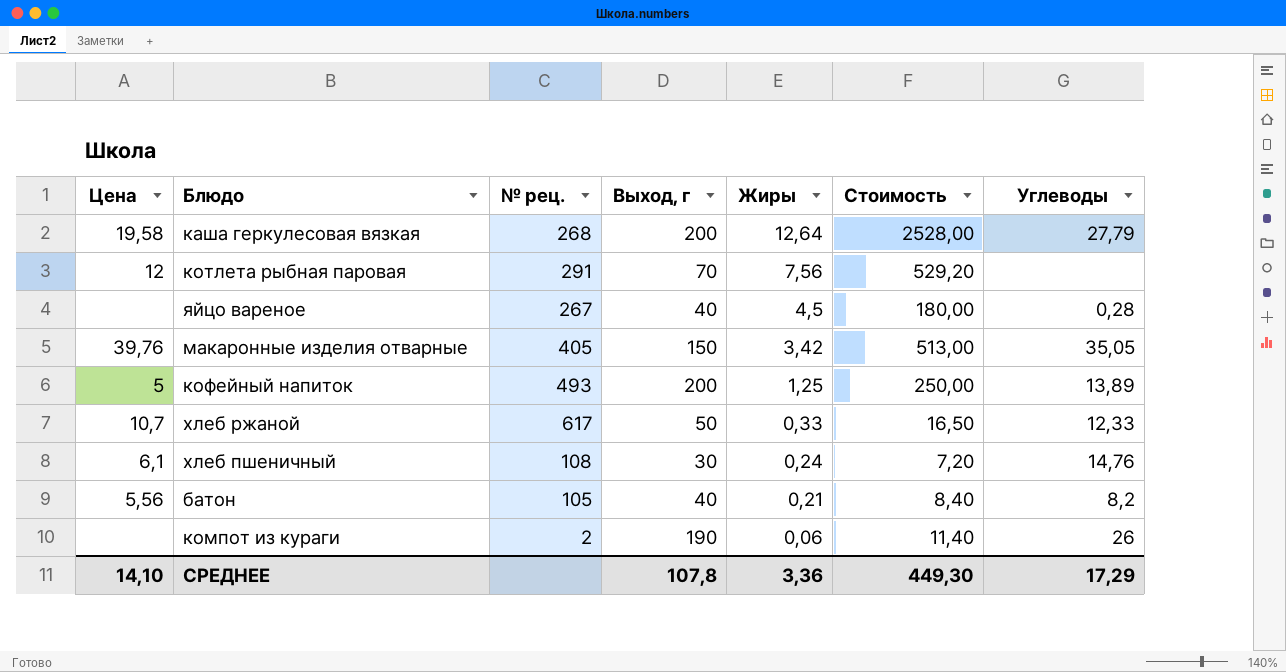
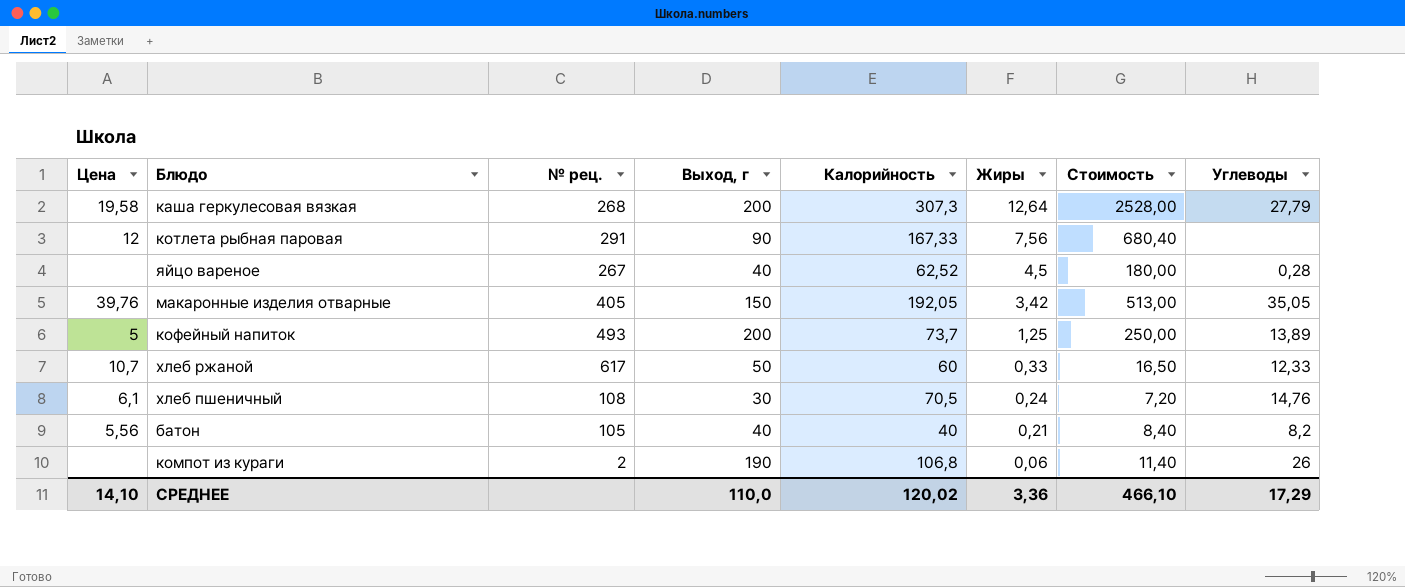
column Калорийность | position: none -> 5
котлета рыбная паровая | Выход, г: 70 -> 90
котлета рыбная паровая | Стоимость: 529,20 -> 680,40
СРЕДНЕЕ | Выход, г: 107,8 -> 110,0
СРЕДНЕЕ | Стоимость: 449,30 -> 466,10

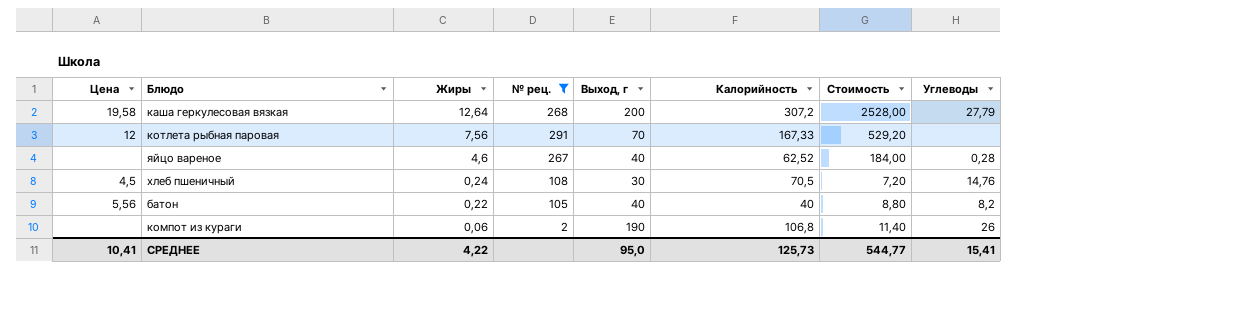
filter: none -> № рец. <= 291
column Жиры | position: 6 -> 3
каша геркулесовая вязкая | Калорийность: 307,3 -> 307,2
котлета рыбная паровая | Выход, г: 90 -> 70
котлета рыбная паровая | Стоимость: 680,40 -> 529,20
яйцо вареное | Жиры: 4,5 -> 4,6
яйцо вареное | Стоимость: 180,00 -> 184,00
хлеб пшеничный | Цена: 6,1 -> 4,5
батон | Жиры: 0,21 -> 0,22
батон | Стоимость: 8,40 -> 8,80
СРЕДНЕЕ | Цена: 14,10 -> 10,41
СРЕДНЕЕ | Жиры: 3,36 -> 4,22
СРЕДНЕЕ | Выход, г: 110,0 -> 95,0
СРЕДНЕЕ | Калорийность: 120,02 -> 125,73
СРЕДНЕЕ | Стоимость: 466,10 -> 544,77
СРЕДНЕЕ | Углеводы: 17,29 -> 15,41

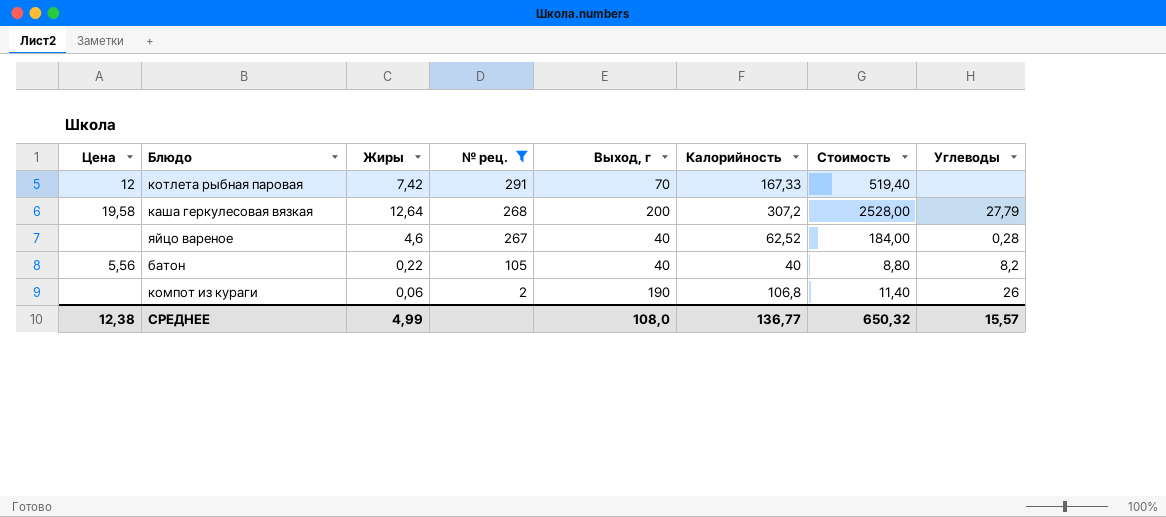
row order: Жиры descending -> № рец. descending
row хлеб пшеничный: 4,5 | 0,24 | 108 | 30 | 70,5 | 7,20 | 14,76 -> none
котлета рыбная паровая | Жиры: 7,56 -> 7,42
котлета рыбная паровая | Стоимость: 529,20 -> 519,40
СРЕДНЕЕ | Цена: 10,41 -> 12,38
СРЕДНЕЕ | Жиры: 4,22 -> 4,99
СРЕДНЕЕ | Выход, г: 95,0 -> 108,0
СРЕДНЕЕ | Калорийность: 125,73 -> 136,77
СРЕДНЕЕ | Стоимость: 544,77 -> 650,32
СРЕДНЕЕ | Углеводы: 15,41 -> 15,57

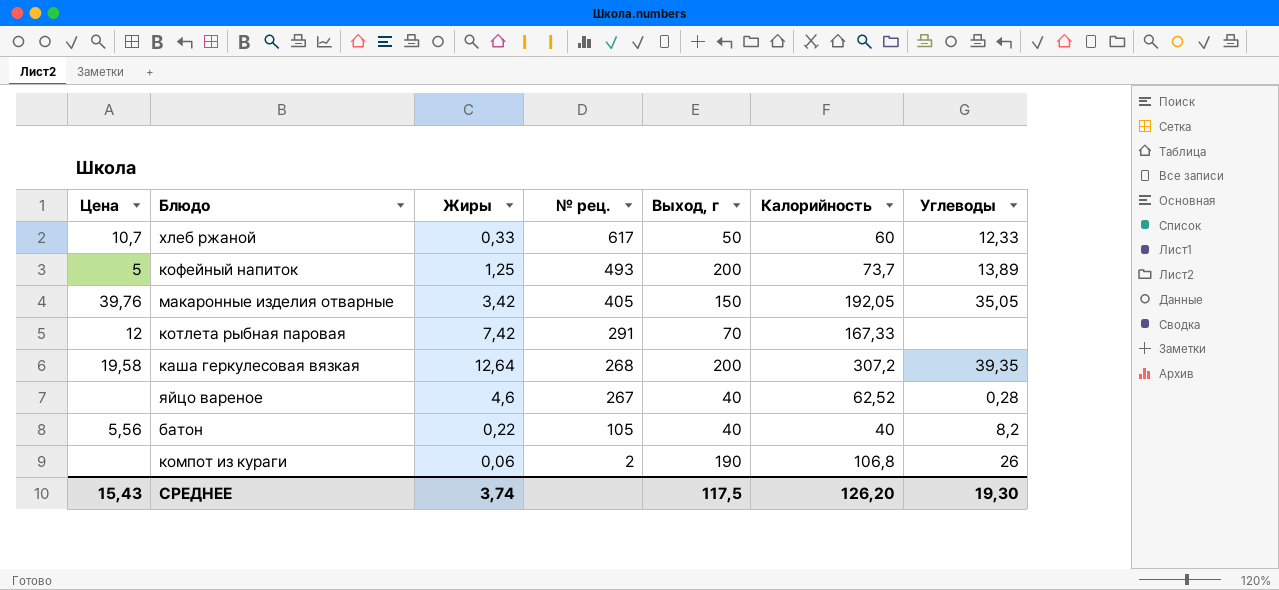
filter: № рец. <= 291 -> none
column Стоимость | formula: [Жиры] * [Выход, г] -> none
каша геркулесовая вязкая | Углеводы: 27,79 -> 39,35
СРЕДНЕЕ | Цена: 12,38 -> 15,43
СРЕДНЕЕ | Жиры: 4,99 -> 3,74
СРЕДНЕЕ | Выход, г: 108,0 -> 117,5
СРЕДНЕЕ | Калорийность: 136,77 -> 126,20
СРЕДНЕЕ | Углеводы: 15,57 -> 19,30

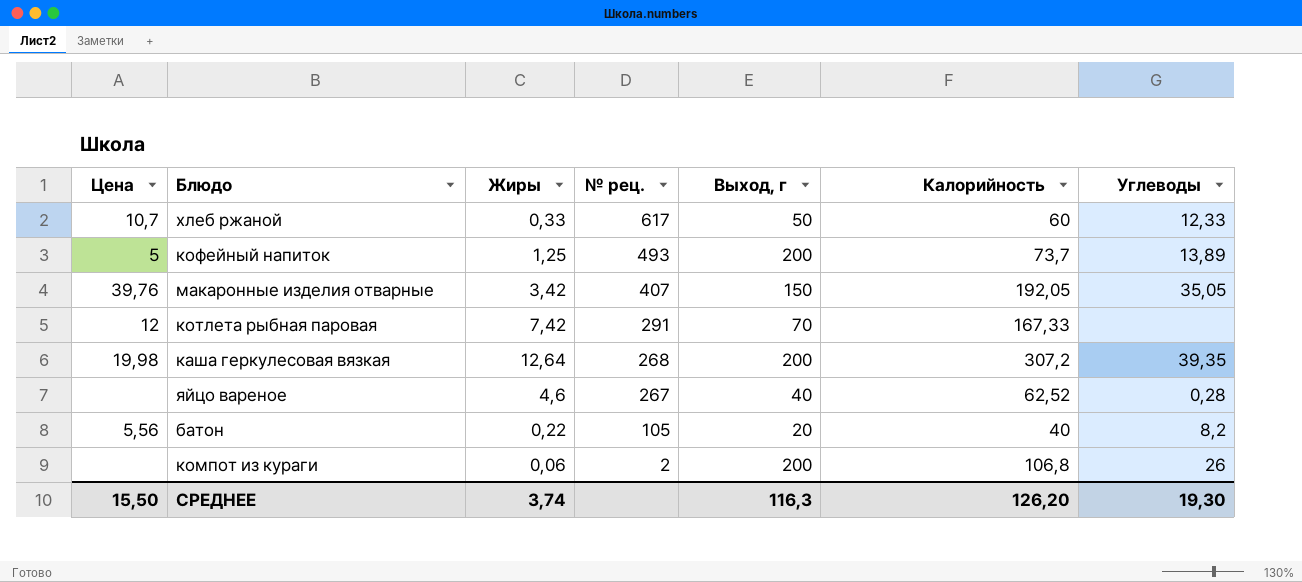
макаронные изделия отварные | № рец.: 405 -> 407
каша геркулесовая вязкая | Цена: 19,58 -> 19,98
батон | Выход, г: 40 -> 20
компот из кураги | Выход, г: 190 -> 200
СРЕДНЕЕ | Цена: 15,43 -> 15,50
СРЕДНЕЕ | Выход, г: 117,5 -> 116,3

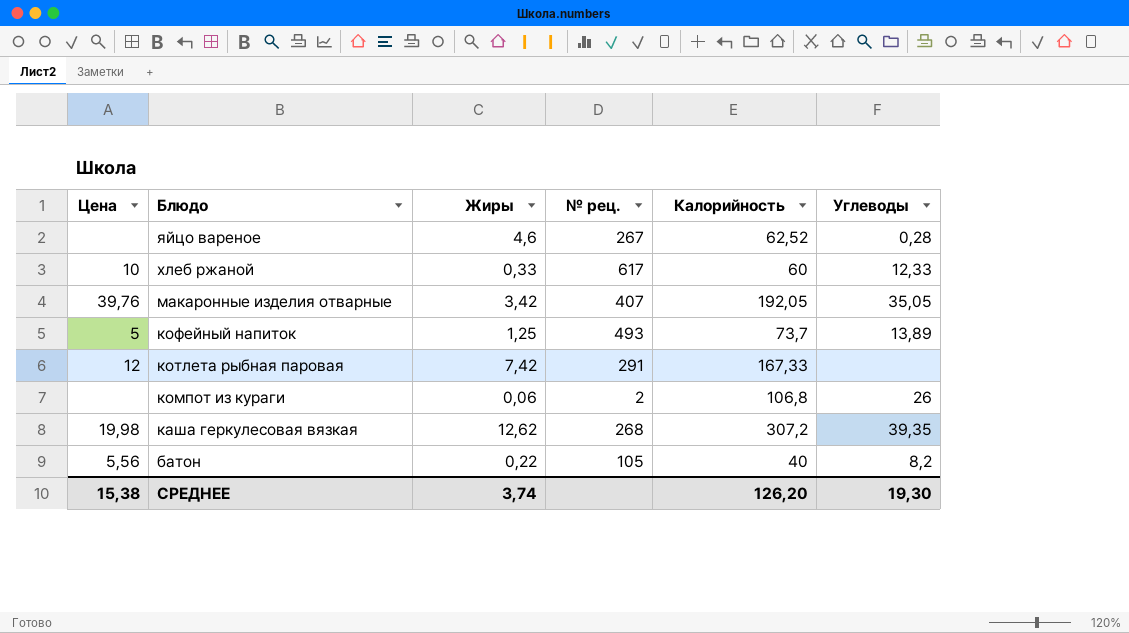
row order: № рец. descending -> Блюдо descending
column Выход, г | position: 5 -> none
хлеб ржаной | Цена: 10,7 -> 10
каша геркулесовая вязкая | Жиры: 12,64 -> 12,62
СРЕДНЕЕ | Цена: 15,50 -> 15,38

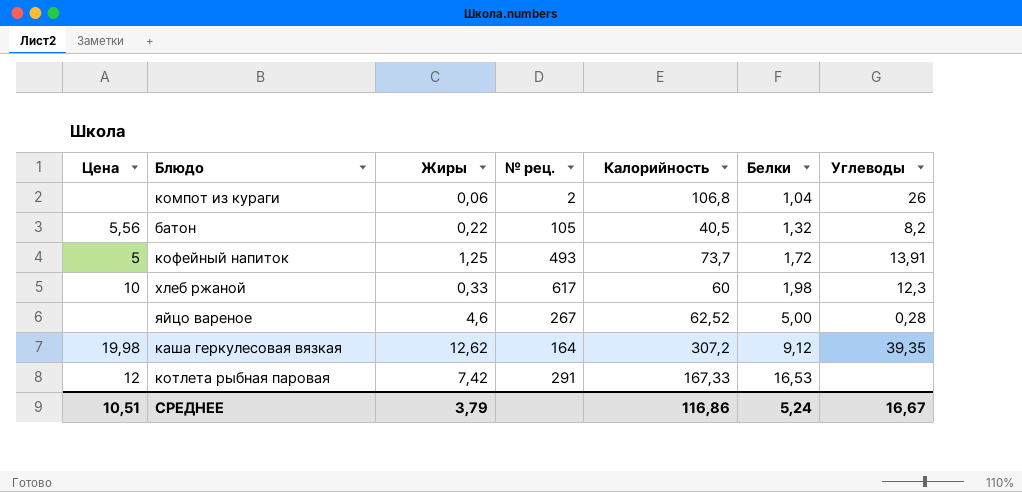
row order: Блюдо descending -> Белки ascending
column Белки | position: none -> 6
row макаронные изделия отварные: 39,76 | 3,42 | 407 | 192,05 | 35,05 -> none
батон | Калорийность: 40 -> 40,5
кофейный напиток | Углеводы: 13,89 -> 13,91
хлеб ржаной | Углеводы: 12,33 -> 12,3
каша геркулесовая вязкая | № рец.: 268 -> 164
СРЕДНЕЕ | Цена: 15,38 -> 10,51
СРЕДНЕЕ | Жиры: 3,74 -> 3,79
СРЕДНЕЕ | Калорийность: 126,20 -> 116,86
СРЕДНЕЕ | Углеводы: 19,30 -> 16,67

